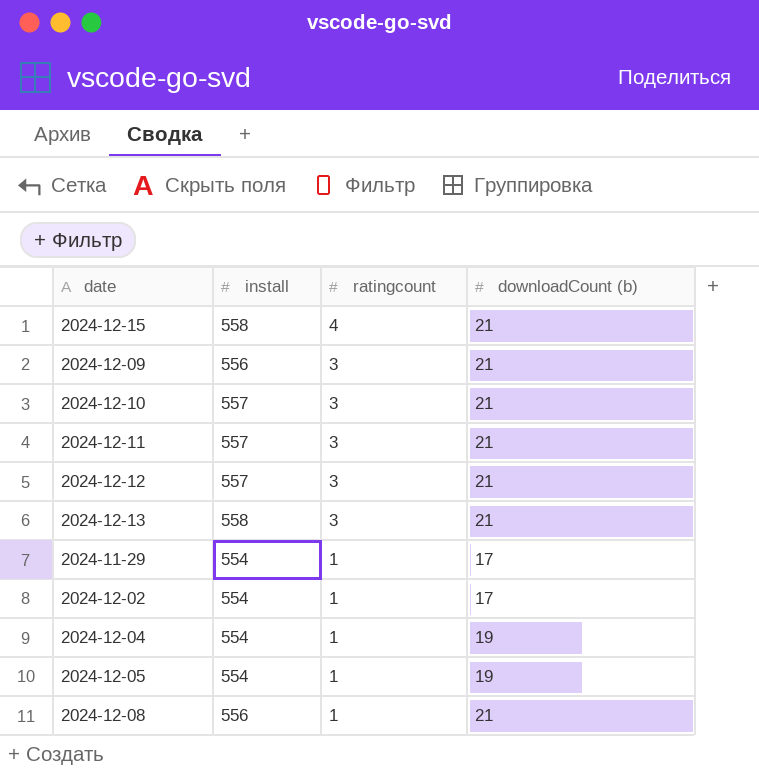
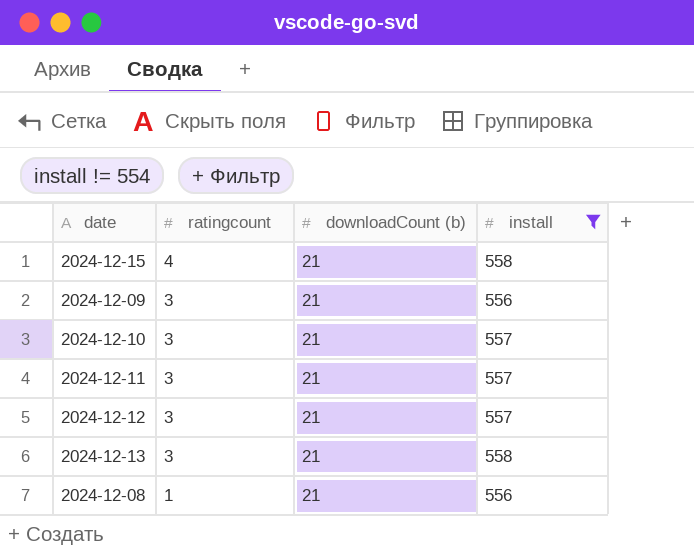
filter: none -> install != 554
column install | position: 2 -> 4

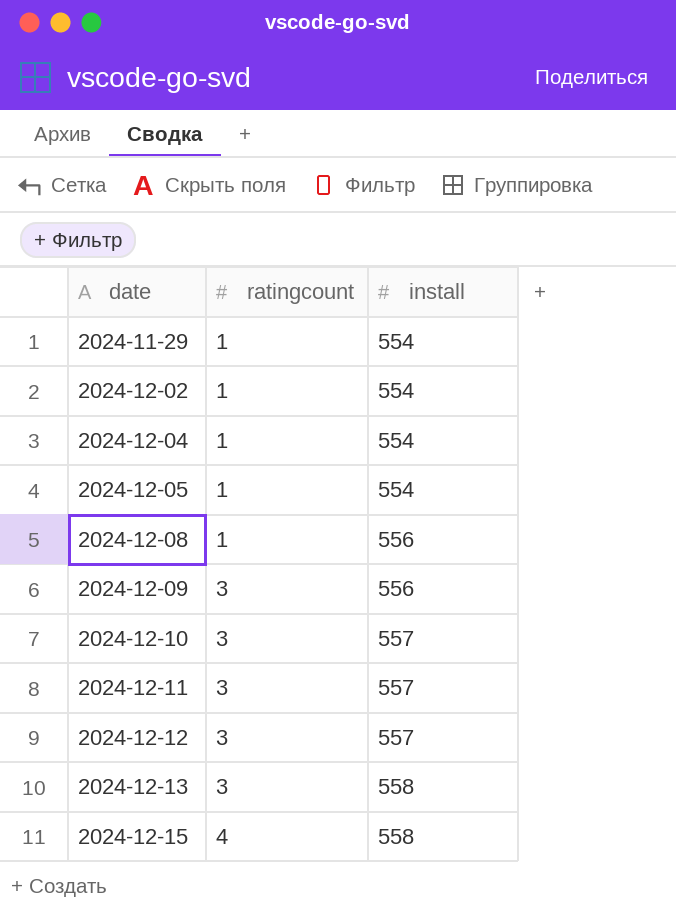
filter: install != 554 -> none
row order: ratingcount descending -> date ascending
column downloadCount (b) | position: 3 -> none

